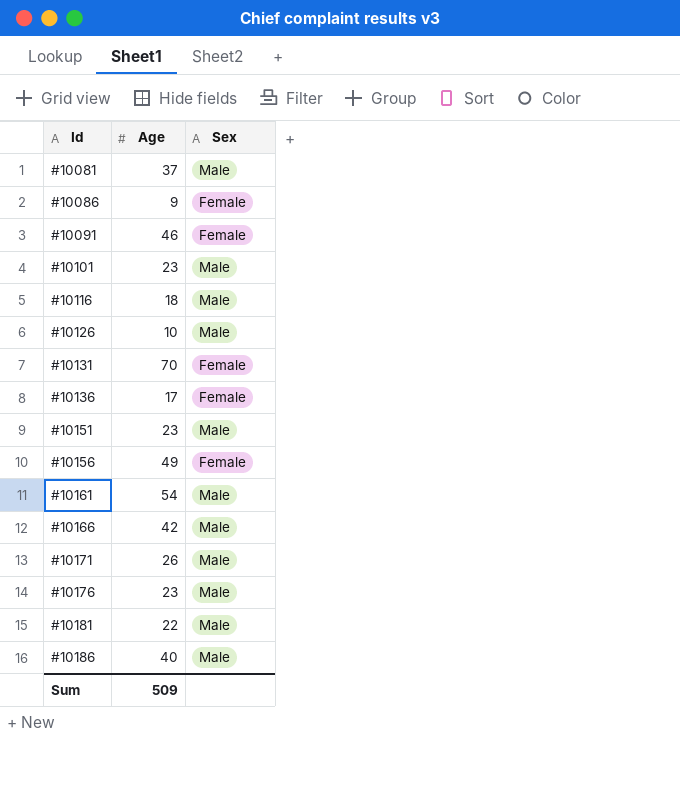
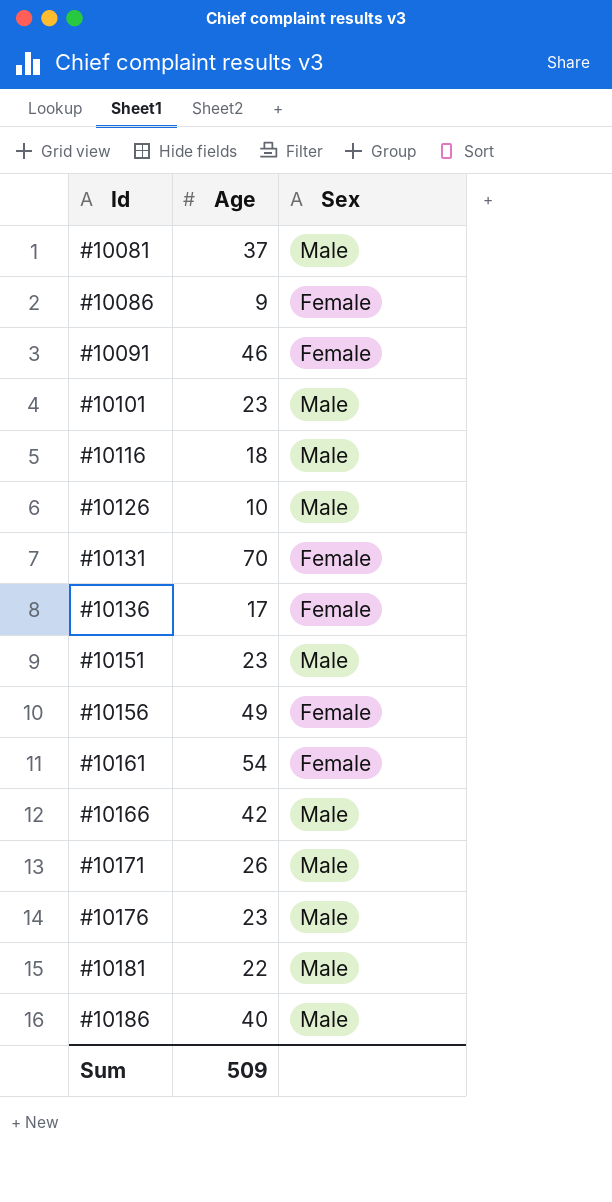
#10161 | Sex: Male -> Female

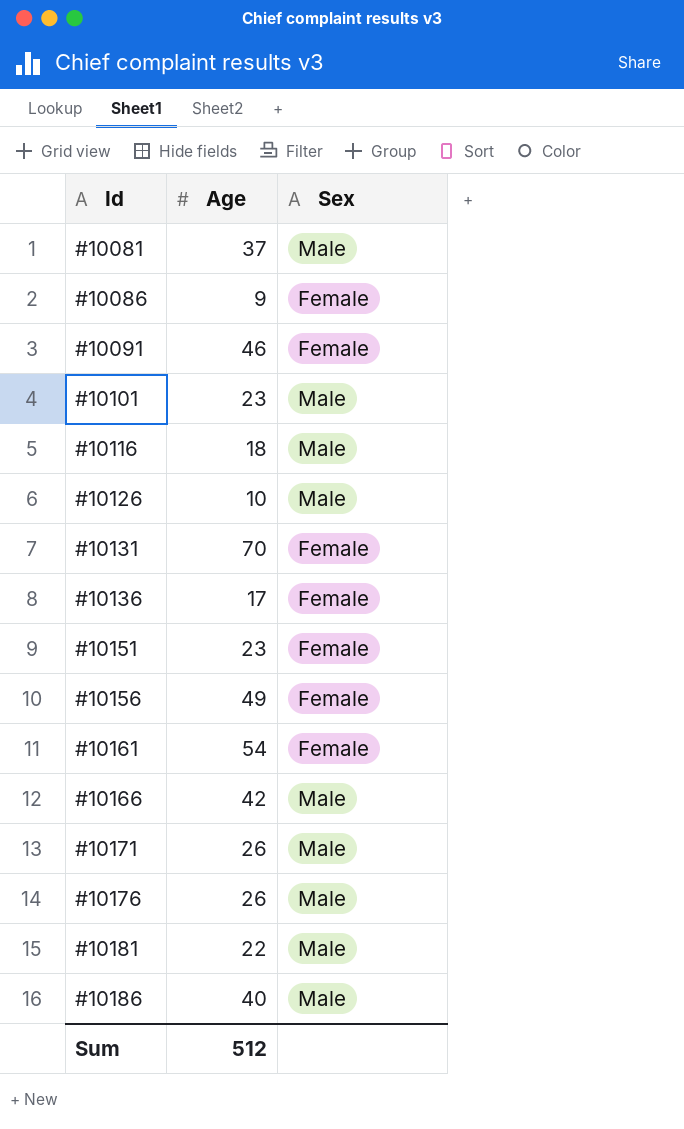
#10151 | Sex: Male -> Female
#10176 | Age: 23 -> 26
Sum | Age: 509 -> 512

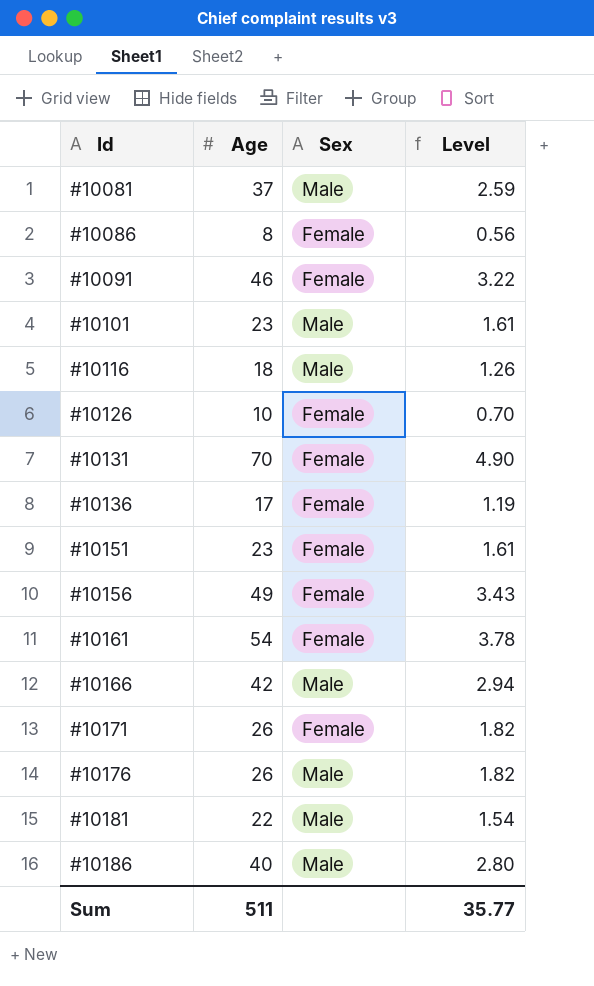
column Level | formula: none -> [Age] * 0.07
#10086 | Age: 9 -> 8
#10126 | Sex: Male -> Female
#10171 | Sex: Male -> Female
Sum | Age: 512 -> 511

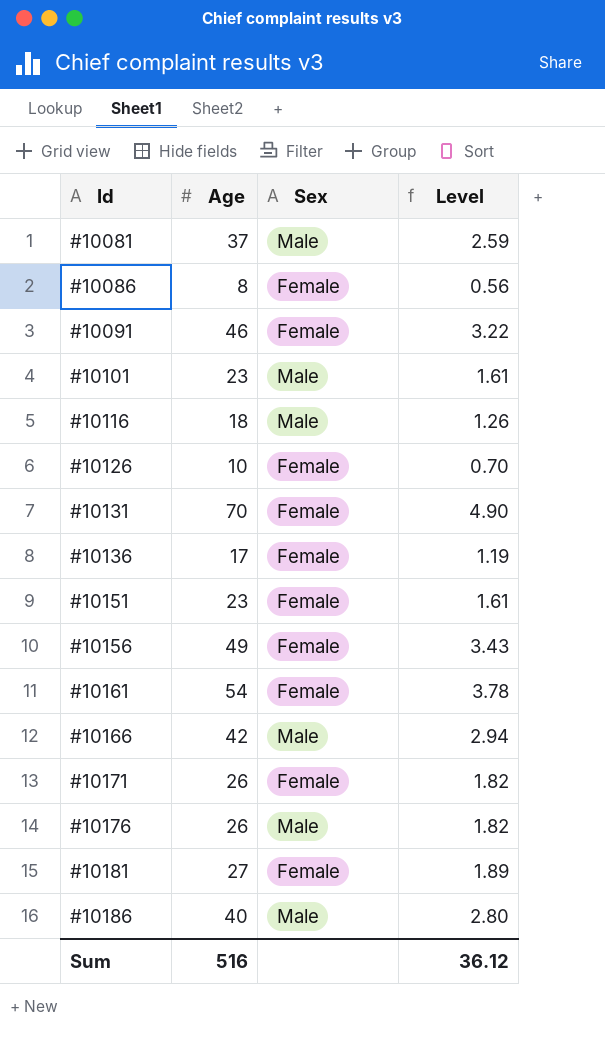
#10181 | Age: 22 -> 27
#10181 | Sex: Male -> Female
#10181 | Level: 1.54 -> 1.89
Sum | Age: 511 -> 516
Sum | Level: 35.77 -> 36.12

